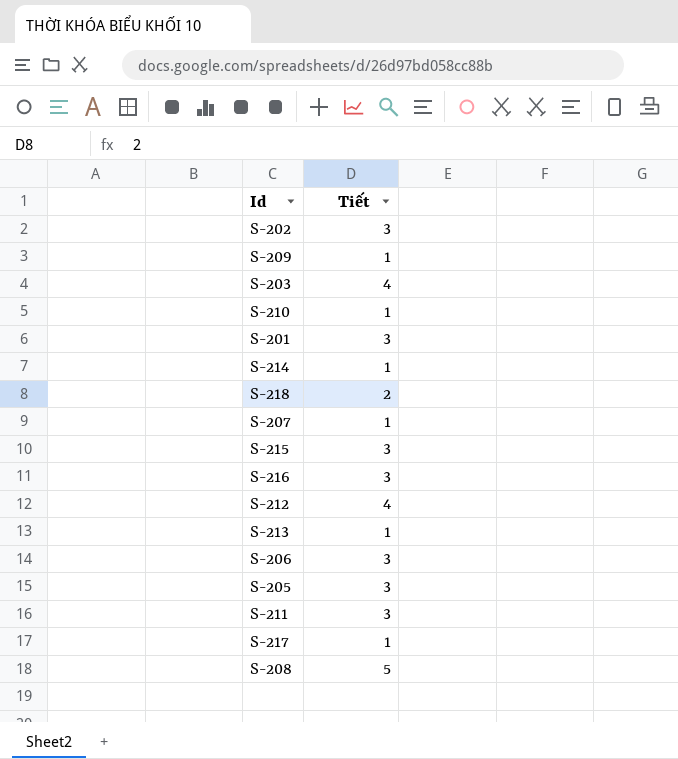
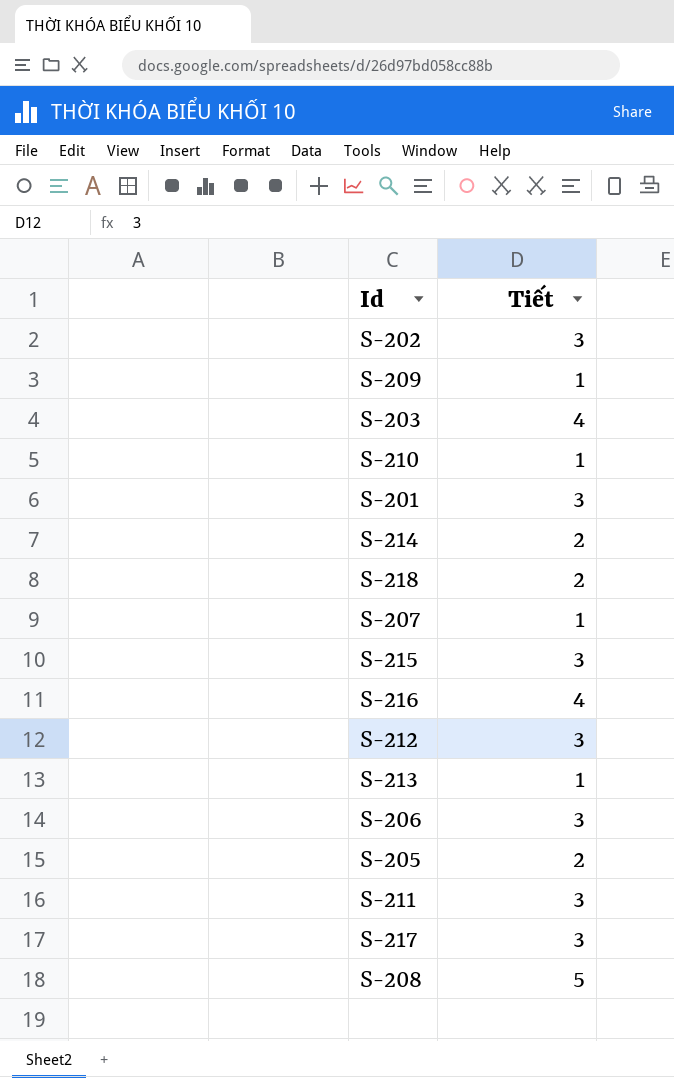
S-214 | Tiết: 1 -> 2
S-216 | Tiết: 3 -> 4
S-212 | Tiết: 4 -> 3
S-205 | Tiết: 3 -> 2
S-217 | Tiết: 1 -> 3

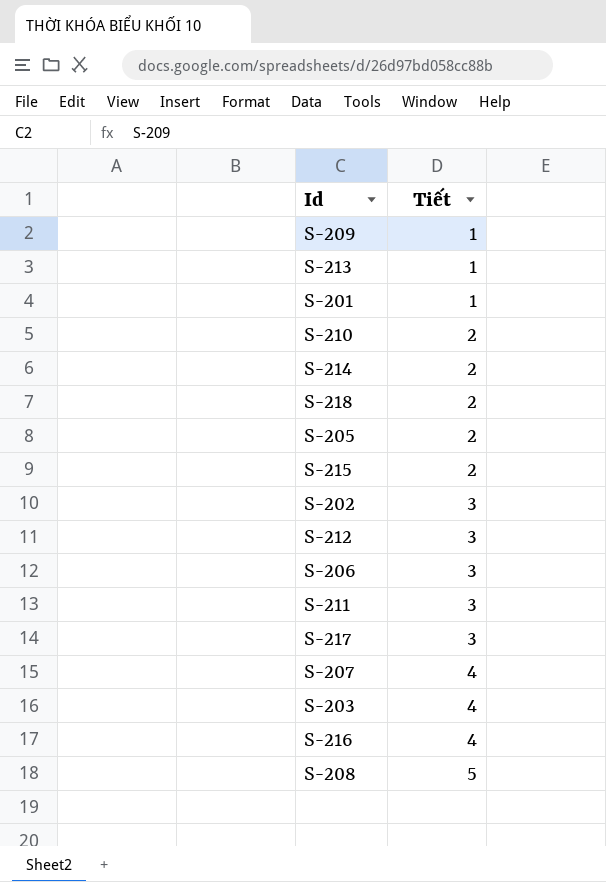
row order: none -> Tiết ascending
S-201 | Tiết: 3 -> 1
S-210 | Tiết: 1 -> 2
S-215 | Tiết: 3 -> 2
S-207 | Tiết: 1 -> 4

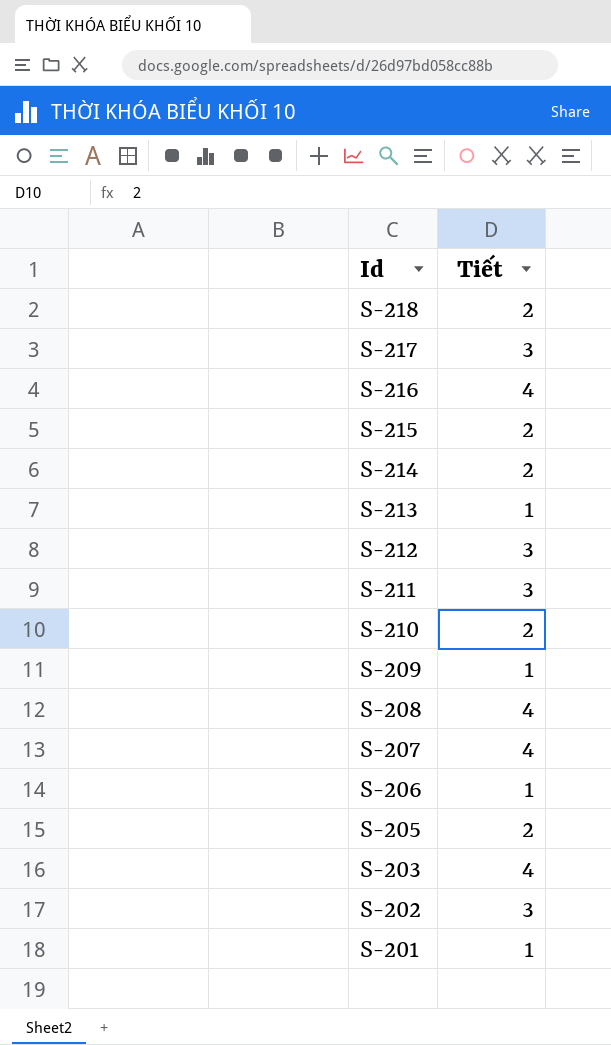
row order: Tiết ascending -> Id descending
S-208 | Tiết: 5 -> 4
S-206 | Tiết: 3 -> 1

